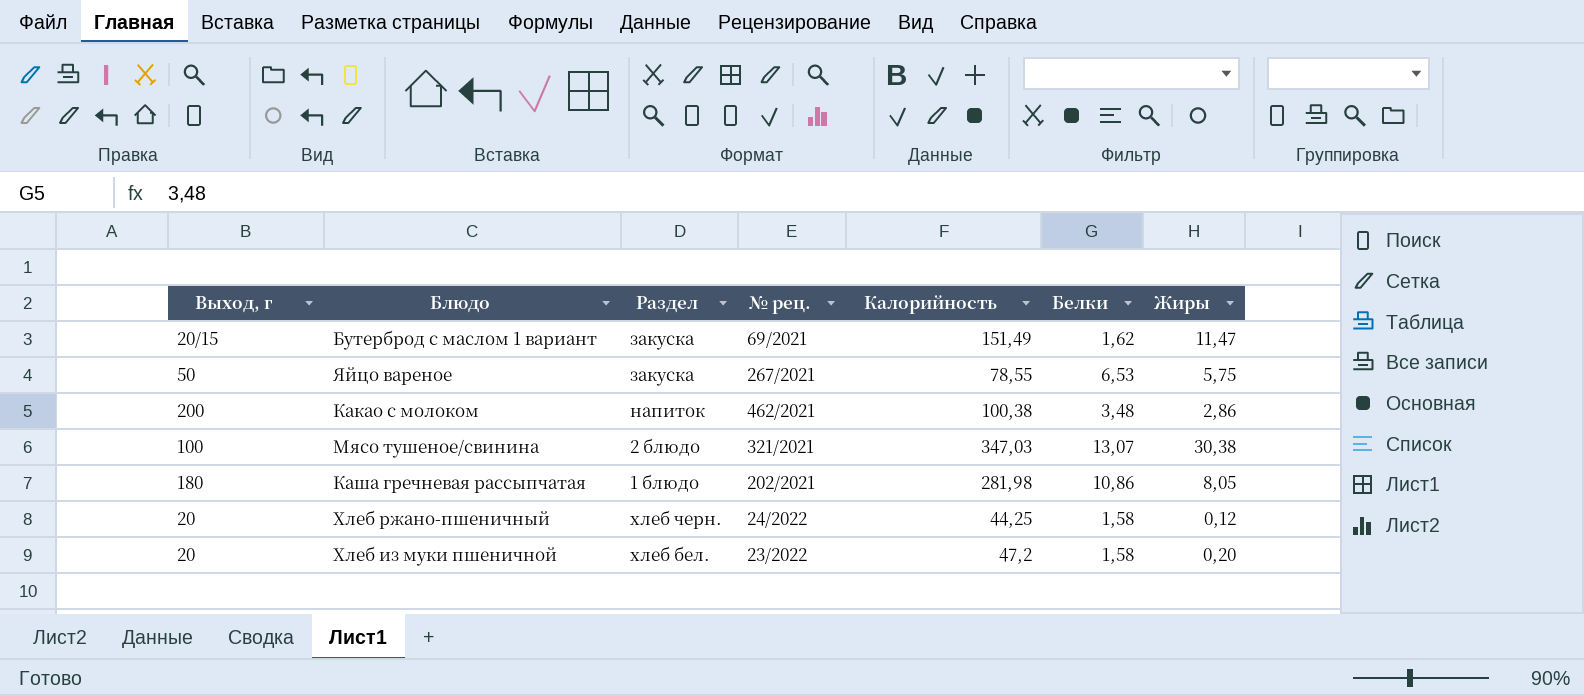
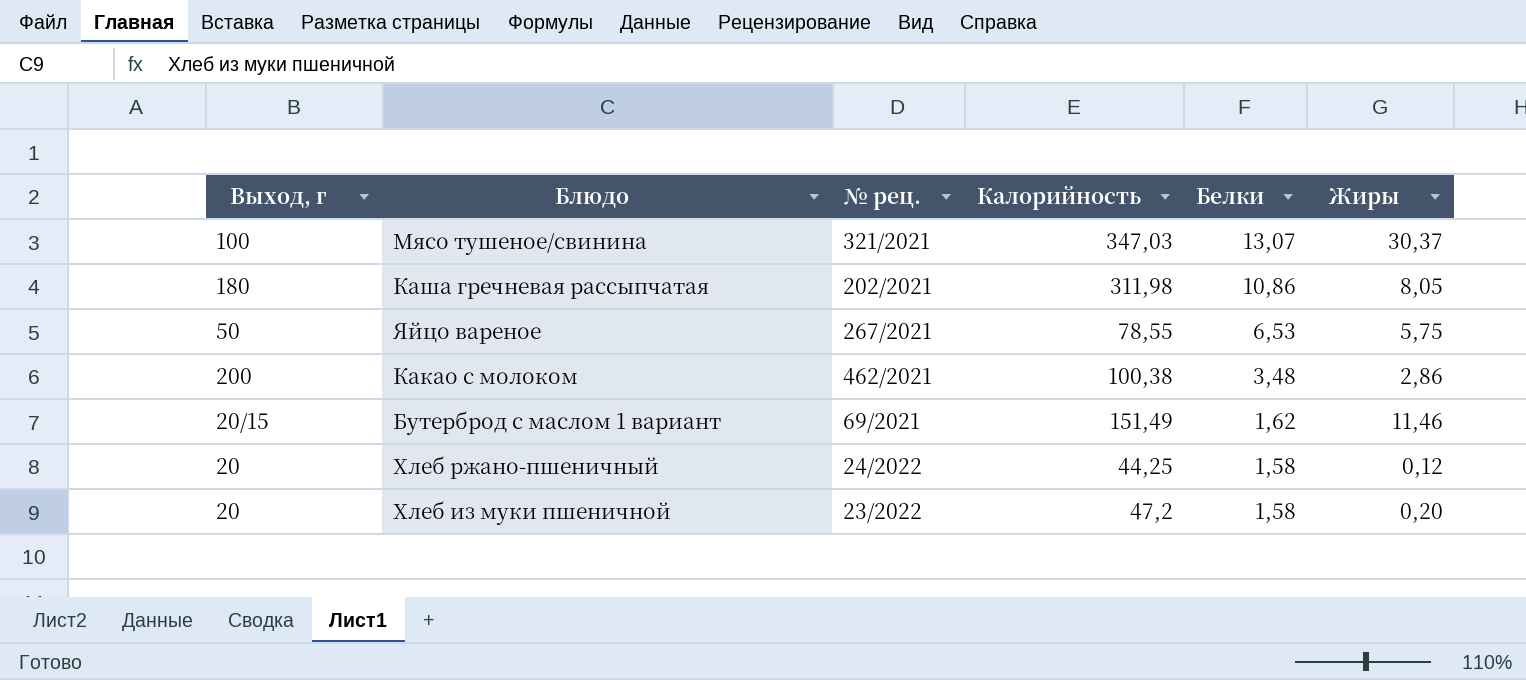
row order: none -> Белки descending
column Раздел | position: 3 -> none
Мясо тушеное/свинина | Жиры: 30,38 -> 30,37
Каша гречневая рассыпчатая | Калорийность: 281,98 -> 311,98
Бутерброд с маслом 1 вариант | Жиры: 11,47 -> 11,46

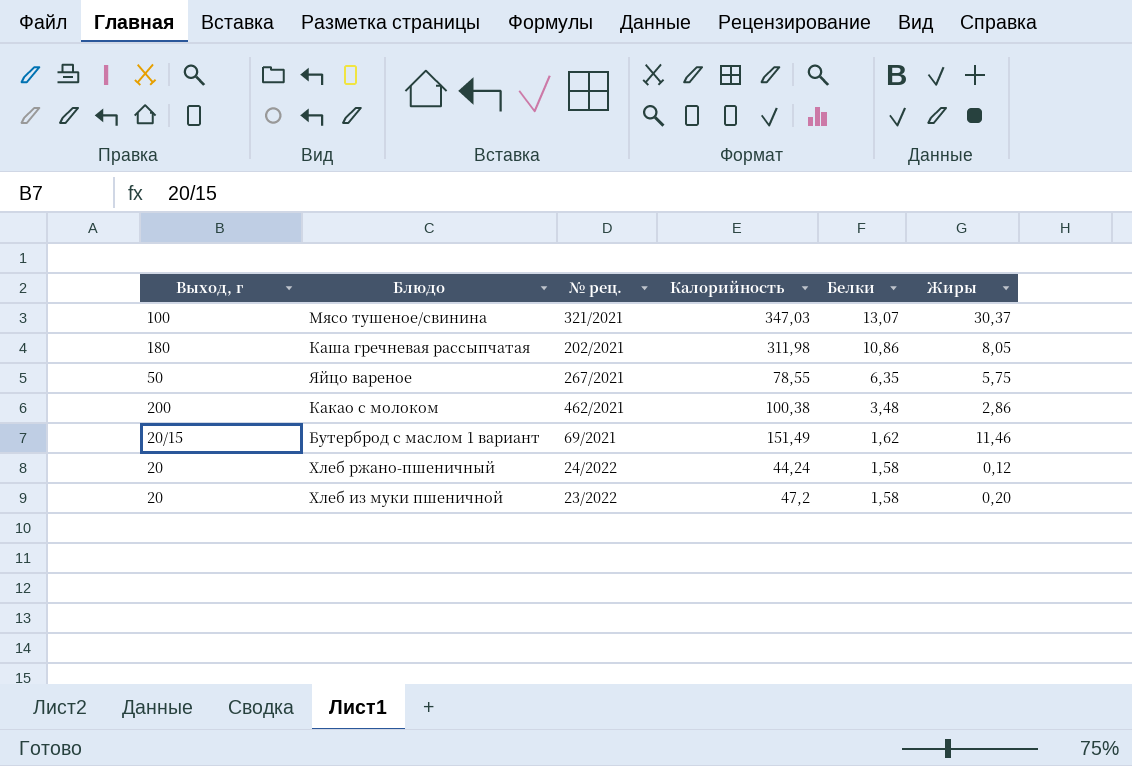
Яйцо вареное | Белки: 6,53 -> 6,35
Хлеб ржано-пшеничный | Калорийность: 44,25 -> 44,24

